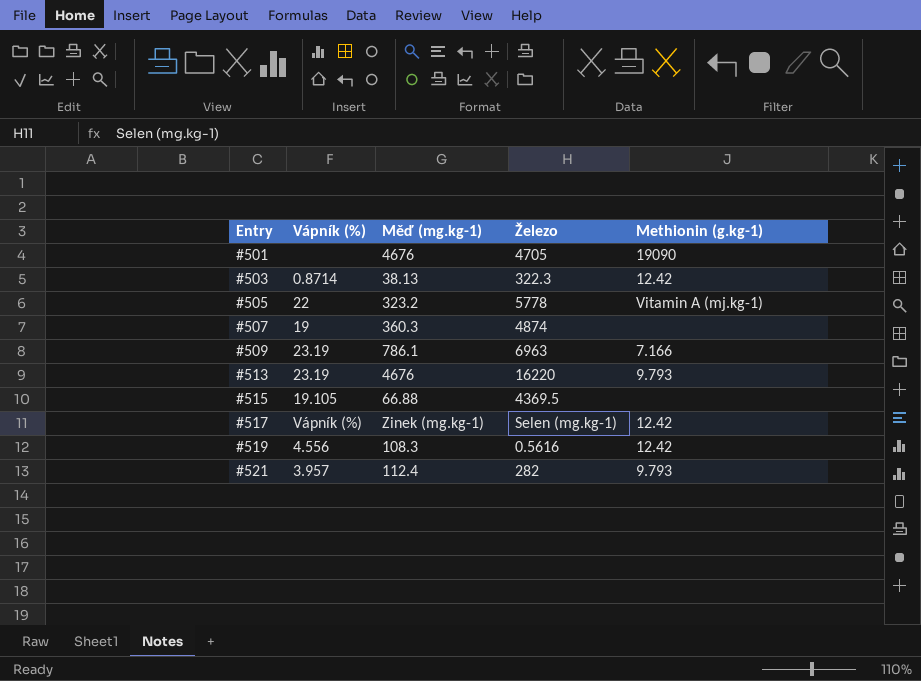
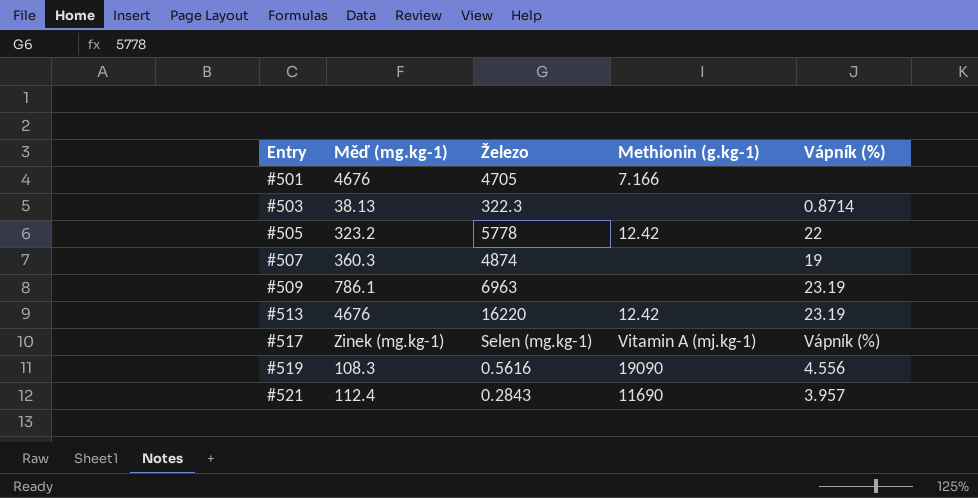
column Vápník (%) | position: 2 -> 5
row #515: 19.105 | 66.88 | 4369.5 | none -> none
#501 | Methionin (g.kg-1): 19090 -> 7.166
#503 | Methionin (g.kg-1): 12.42 -> none
#505 | Methionin (g.kg-1): Vitamin A (mj.kg-1) -> 12.42
#509 | Methionin (g.kg-1): 7.166 -> none
#513 | Methionin (g.kg-1): 9.793 -> 12.42
#517 | Methionin (g.kg-1): 12.42 -> Vitamin A (mj.kg-1)
#519 | Methionin (g.kg-1): 12.42 -> 19090
#521 | Železo: 282 -> 0.2843
#521 | Methionin (g.kg-1): 9.793 -> 11690

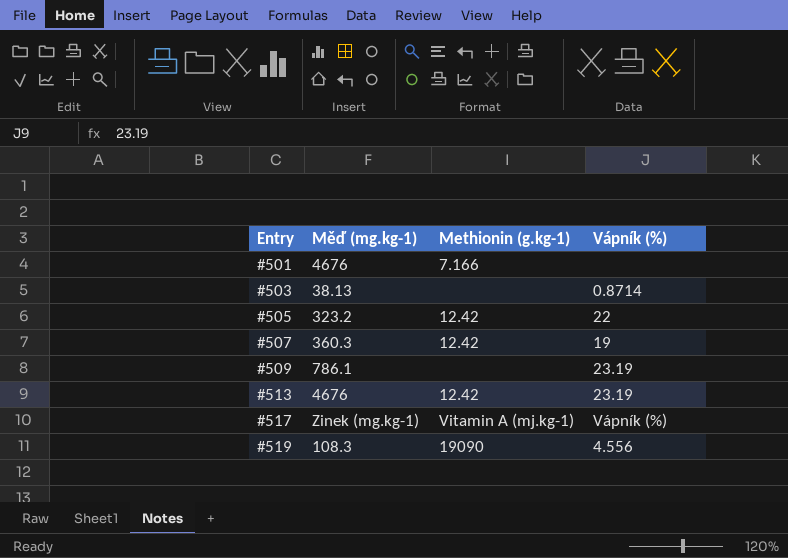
column Železo | position: 3 -> none
row #521: 112.4 | 0.2843 | 11690 | 3.957 -> none
#507 | Methionin (g.kg-1): none -> 12.42

